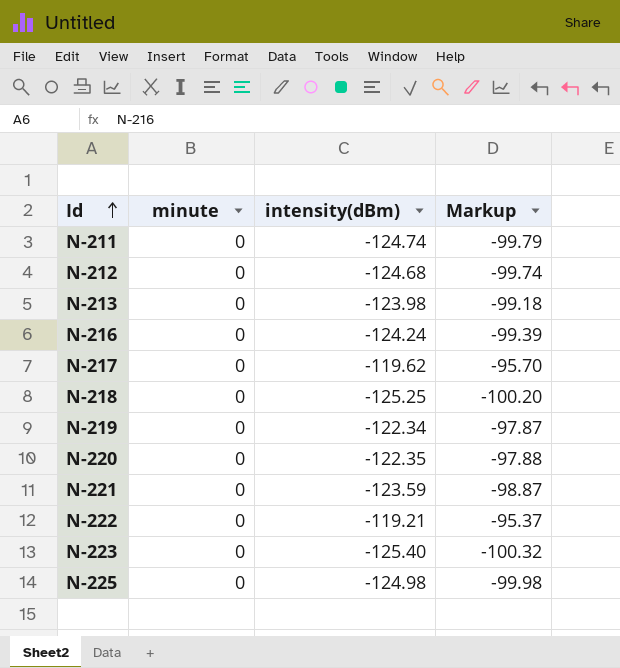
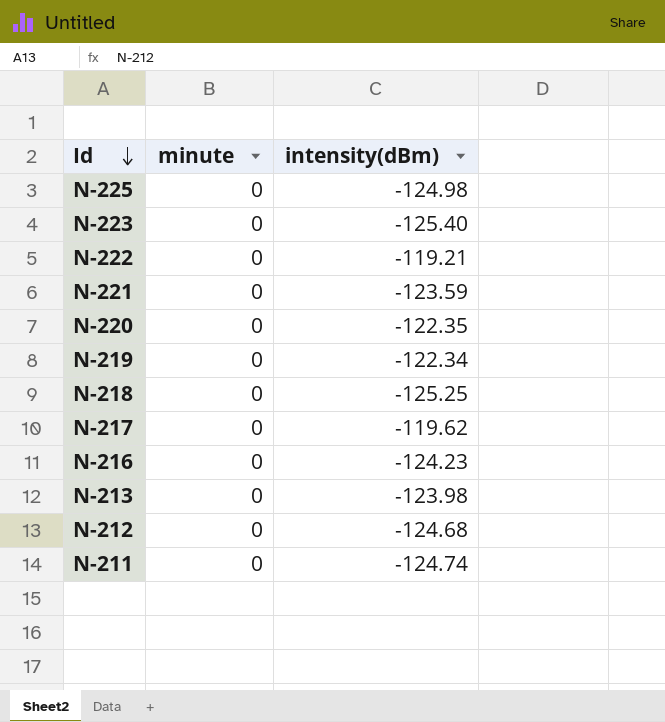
row order: Id ascending -> Id descending
column Markup | formula: [intensity(dBm)] * 0.8 -> none
N-216 | intensity(dBm): -124.24 -> -124.23

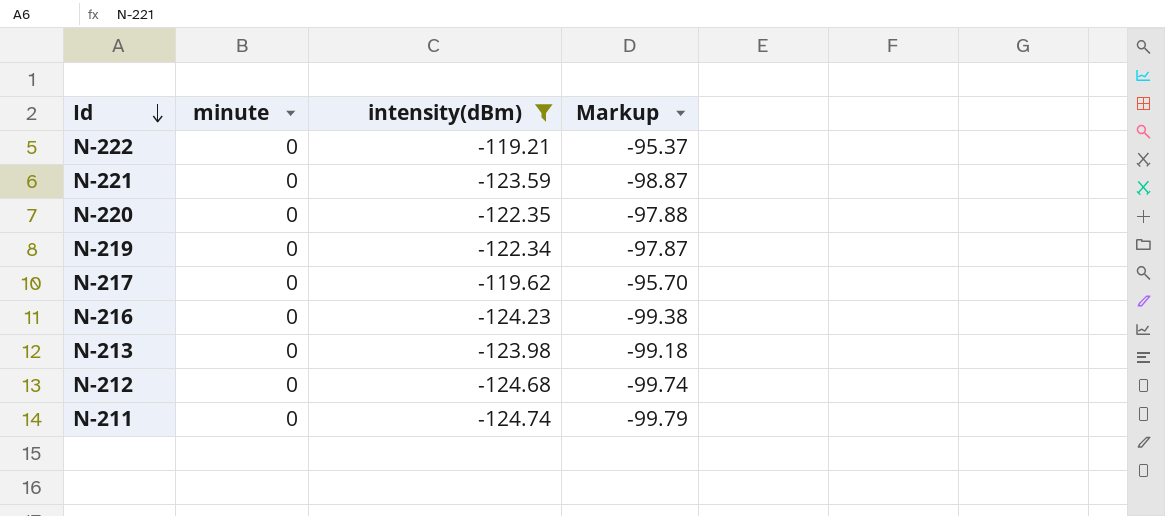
filter: none -> intensity(dBm) >= -124.74
column Markup | formula: none -> [intensity(dBm)] * 0.8

